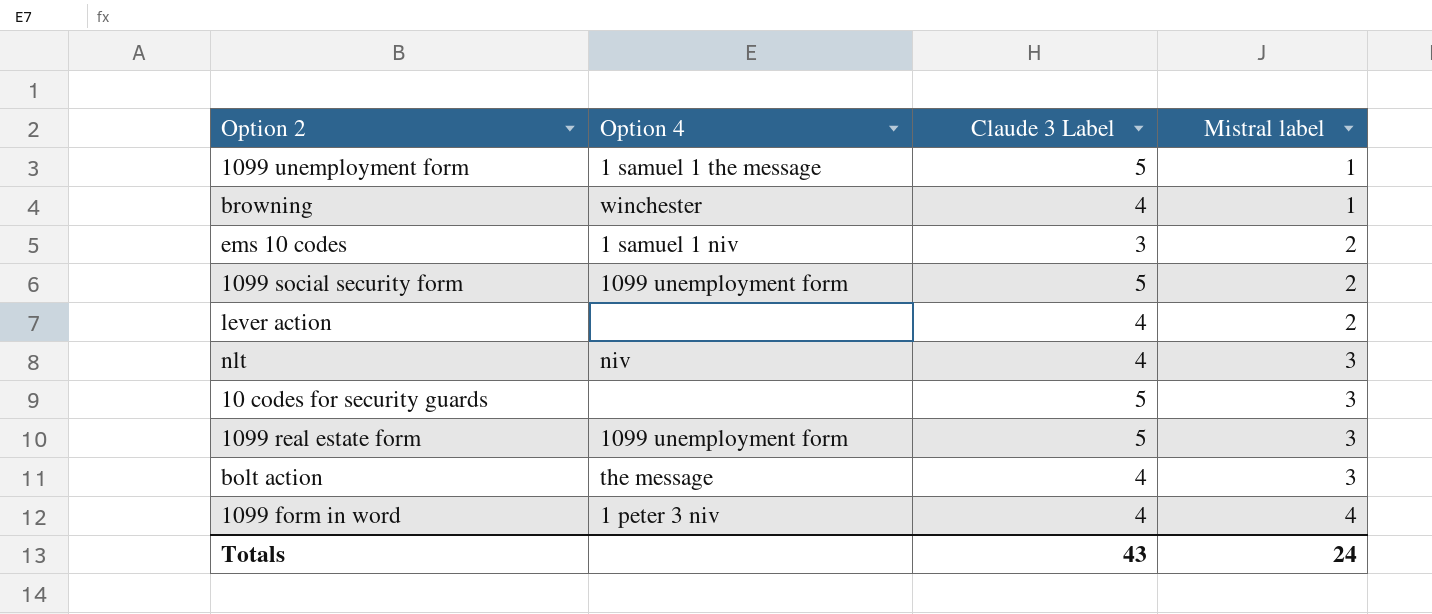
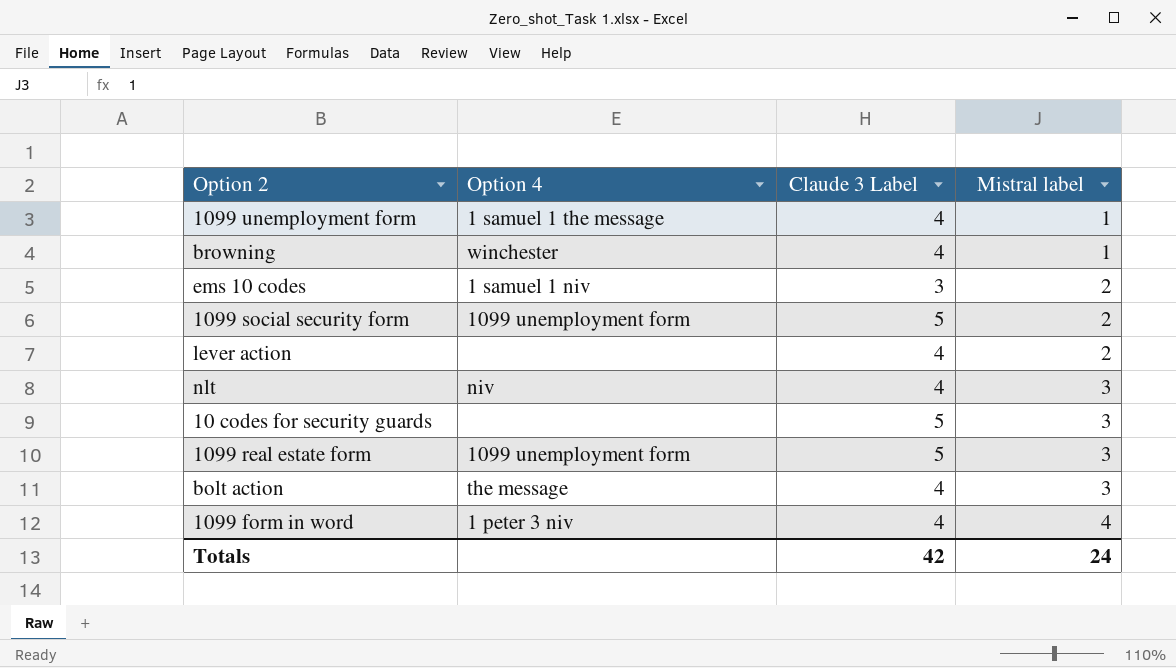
1099 unemployment form | Claude 3 Label: 5 -> 4
Totals | Claude 3 Label: 43 -> 42

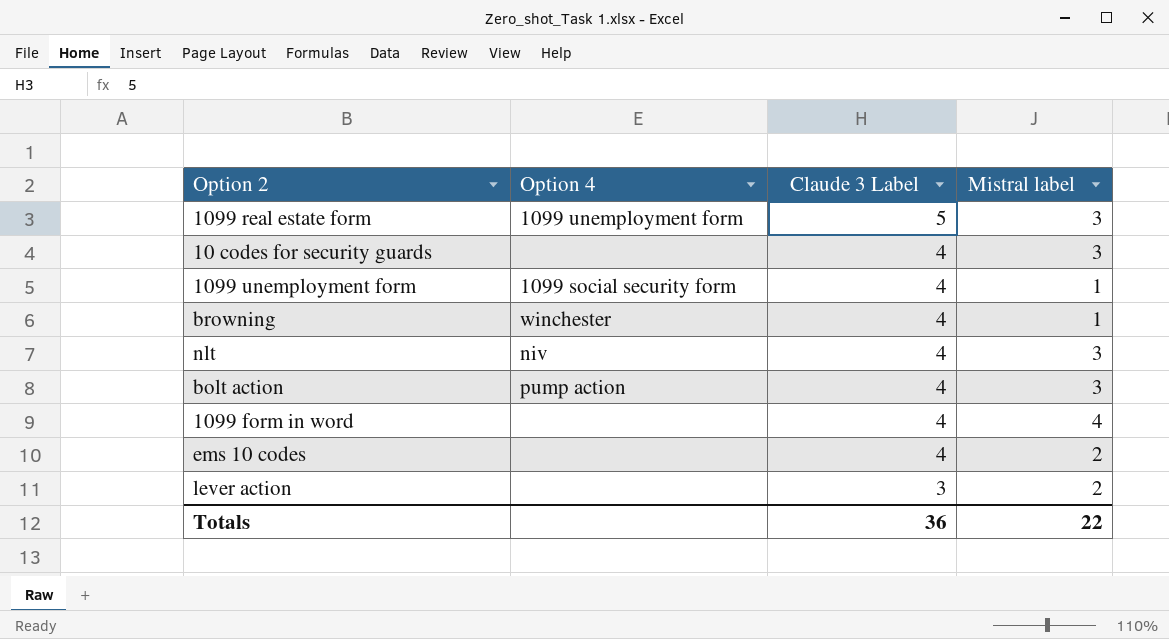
row order: Mistral label ascending -> Claude 3 Label descending
row 1099 social security form: 1099 unemployment form | 5 | 2 -> none
10 codes for security guards | Claude 3 Label: 5 -> 4
1099 unemployment form | Option 4: 1 samuel 1 the message -> 1099 social security form
bolt action | Option 4: the message -> pump action
1099 form in word | Option 4: 1 peter 3 niv -> none
ems 10 codes | Option 4: 1 samuel 1 niv -> none
ems 10 codes | Claude 3 Label: 3 -> 4
lever action | Claude 3 Label: 4 -> 3
Totals | Claude 3 Label: 42 -> 36
Totals | Mistral label: 24 -> 22

